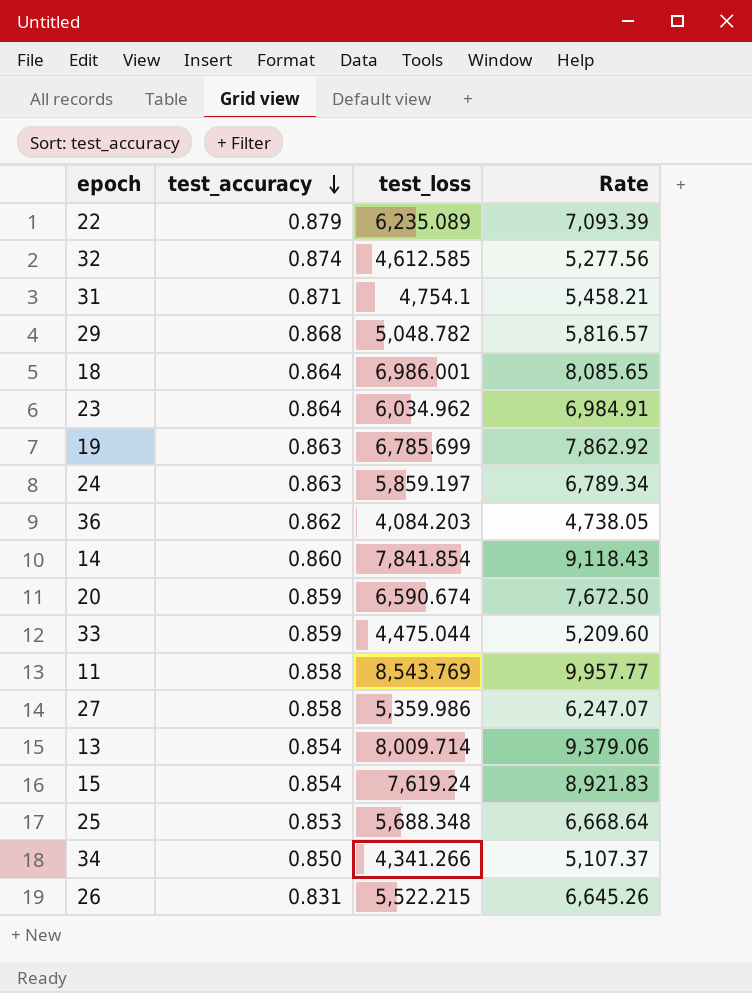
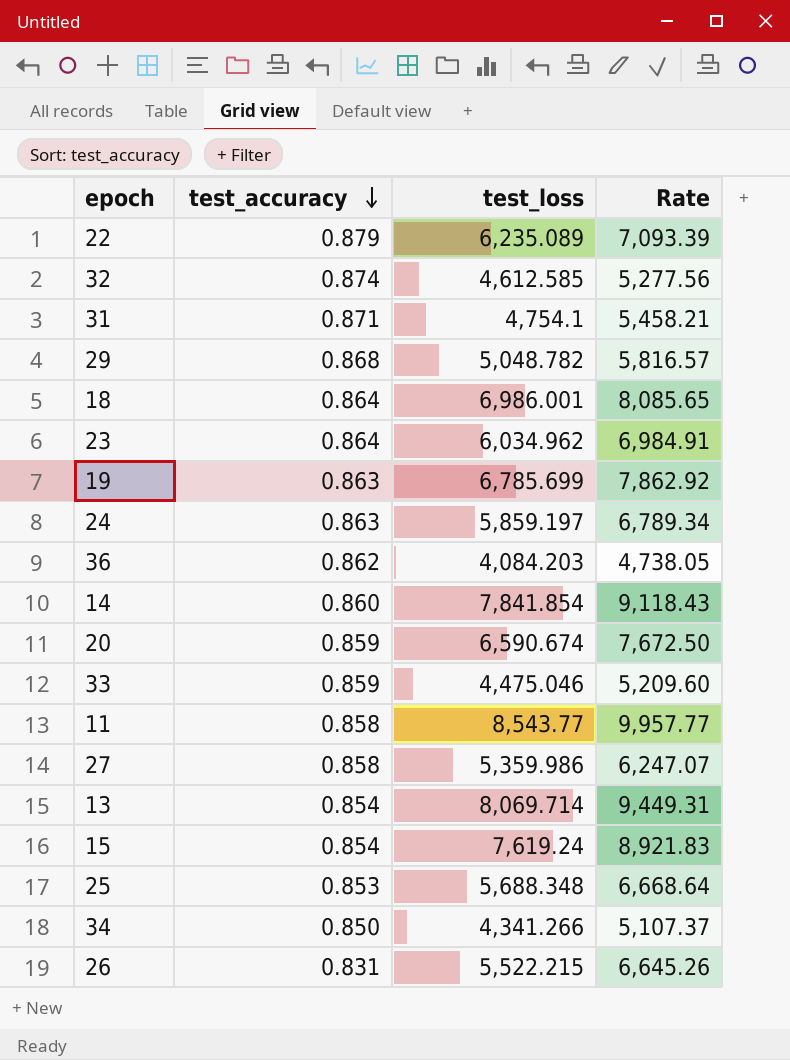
33 | test_loss: 4,475.044 -> 4,475.046
11 | test_loss: 8,543.769 -> 8,543.77
13 | test_loss: 8,009.714 -> 8,069.714
13 | Rate: 9,379.06 -> 9,449.31

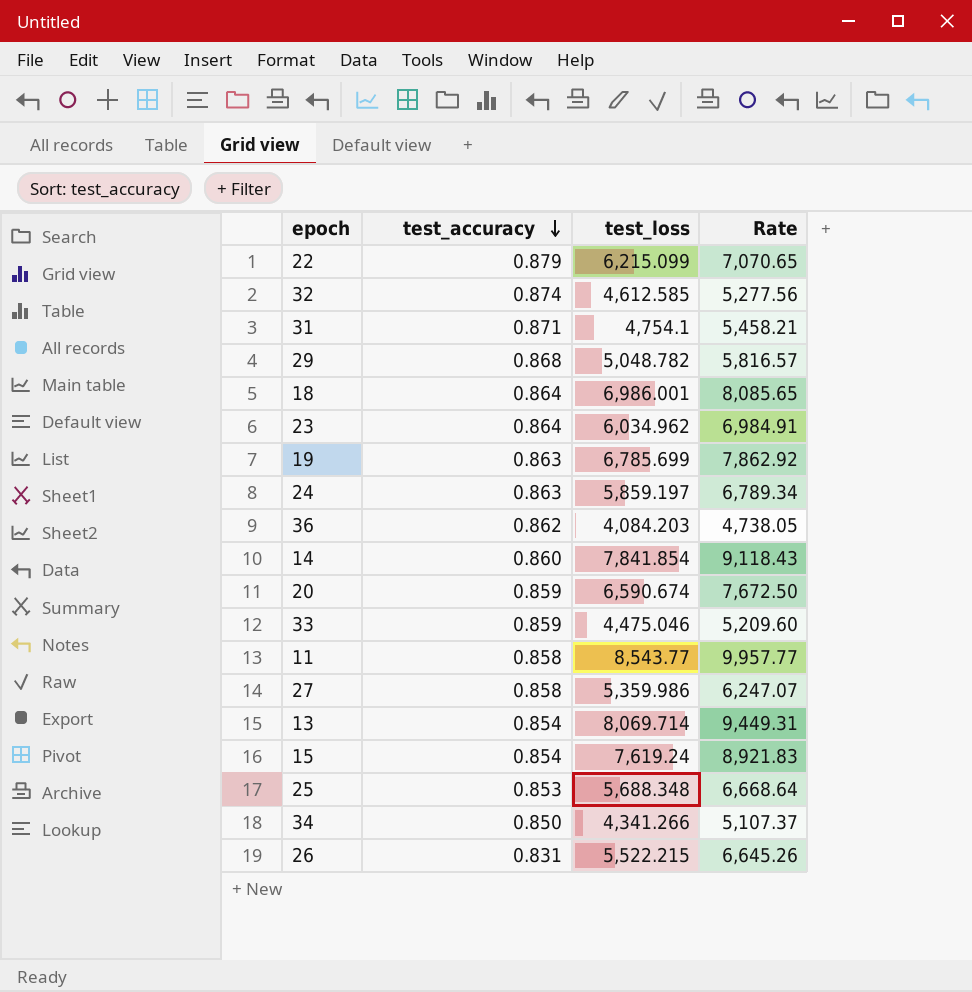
22 | test_loss: 6,235.089 -> 6,215.099
22 | Rate: 7,093.39 -> 7,070.65

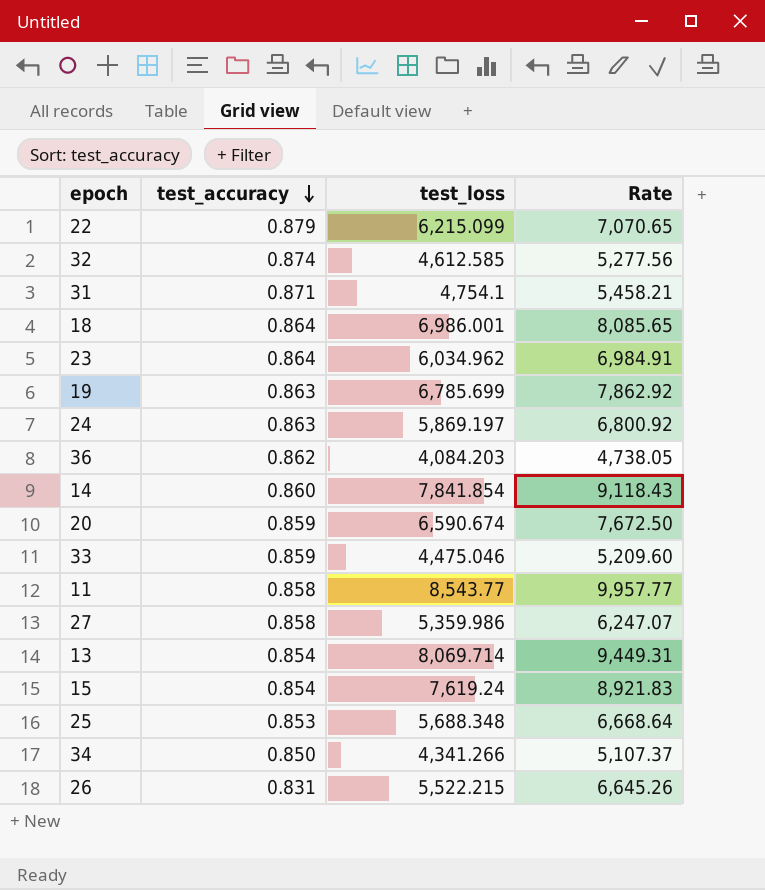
row 29: 0.868 | 5,048.782 | 5,816.57 -> none
24 | test_loss: 5,859.197 -> 5,869.197
24 | Rate: 6,789.34 -> 6,800.92

